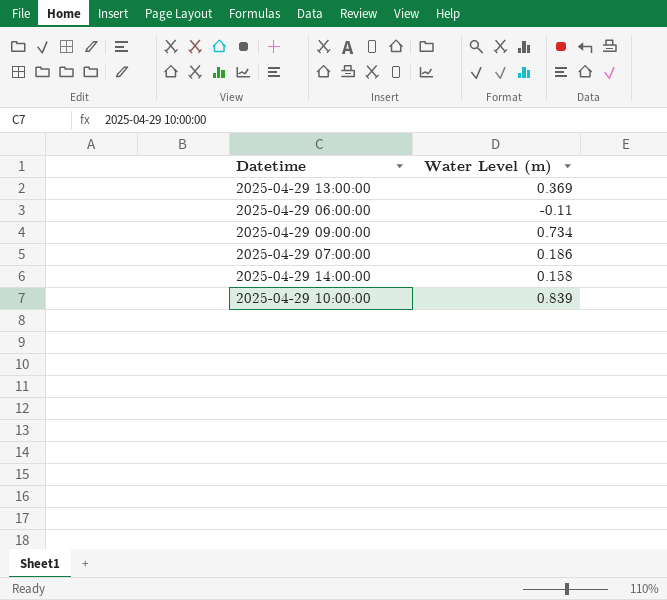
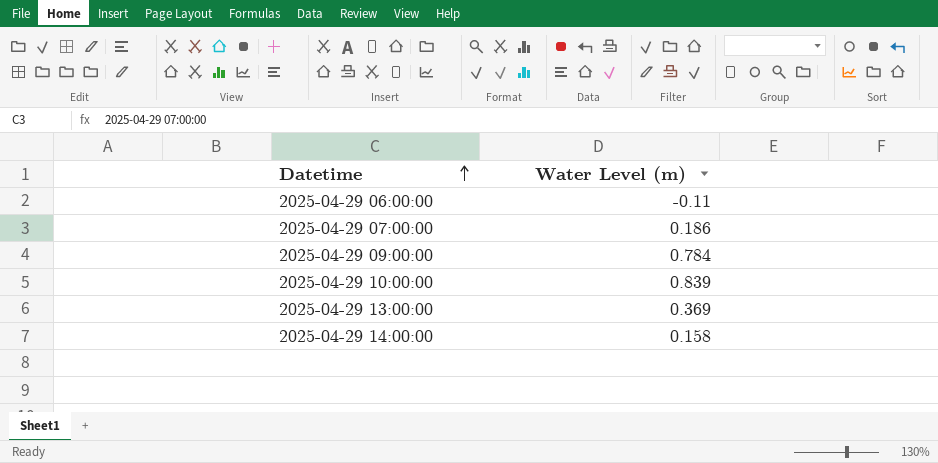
row order: none -> Datetime ascending
2025-04-29 09:00:00 | Water Level (m): 0.734 -> 0.784

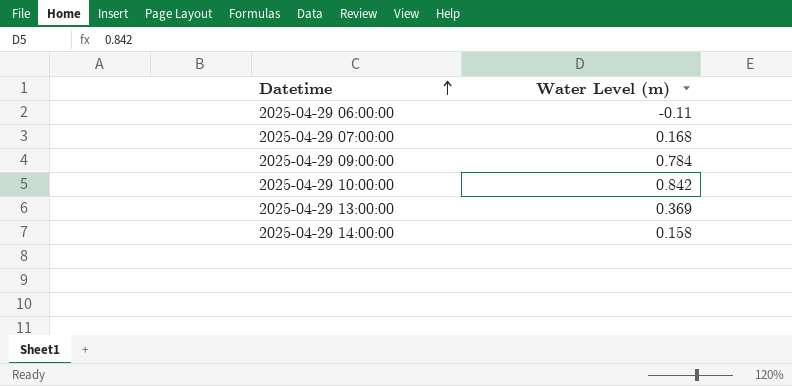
2025-04-29 07:00:00 | Water Level (m): 0.186 -> 0.168
2025-04-29 10:00:00 | Water Level (m): 0.839 -> 0.842

